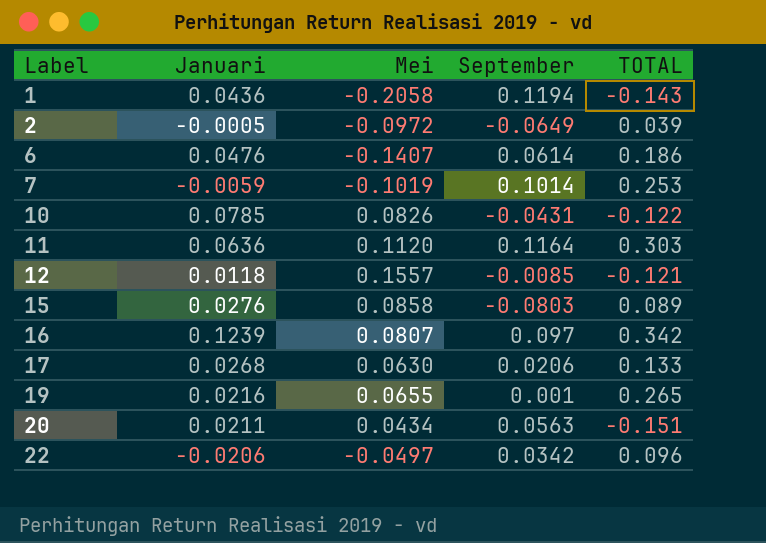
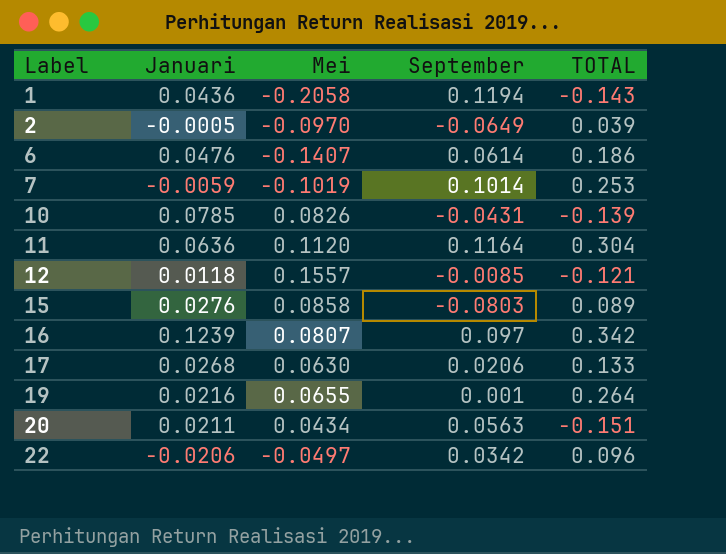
2 | Mei: -0.0972 -> -0.0970
10 | TOTAL: -0.122 -> -0.139
11 | TOTAL: 0.303 -> 0.304
19 | TOTAL: 0.265 -> 0.264

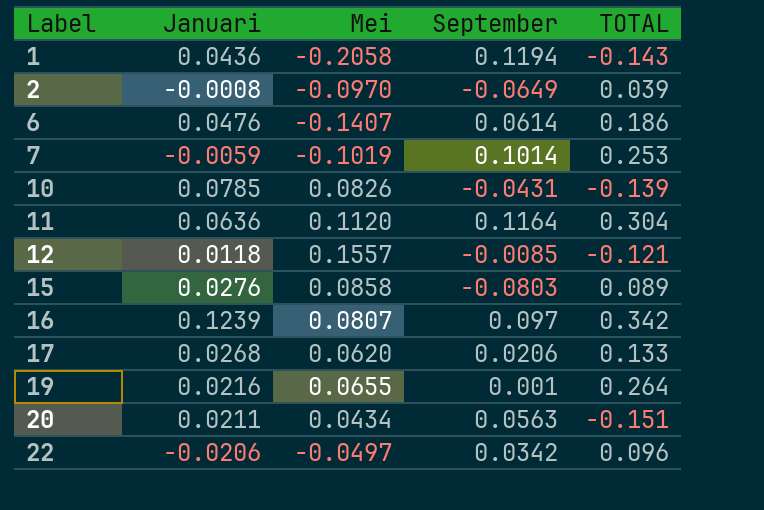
2 | Januari: -0.0005 -> -0.0008
17 | Mei: 0.0630 -> 0.0620

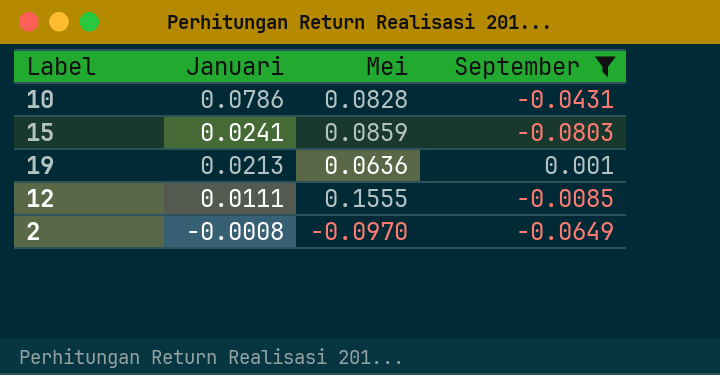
filter: none -> September <= 0.001
row order: Label ascending -> Januari descending
column TOTAL | position: 5 -> none
10 | Januari: 0.0785 -> 0.0786
10 | Mei: 0.0826 -> 0.0828
15 | Januari: 0.0276 -> 0.0241
15 | Mei: 0.0858 -> 0.0859
19 | Januari: 0.0216 -> 0.0213
19 | Mei: 0.0655 -> 0.0636
12 | Januari: 0.0118 -> 0.0111
12 | Mei: 0.1557 -> 0.1555

